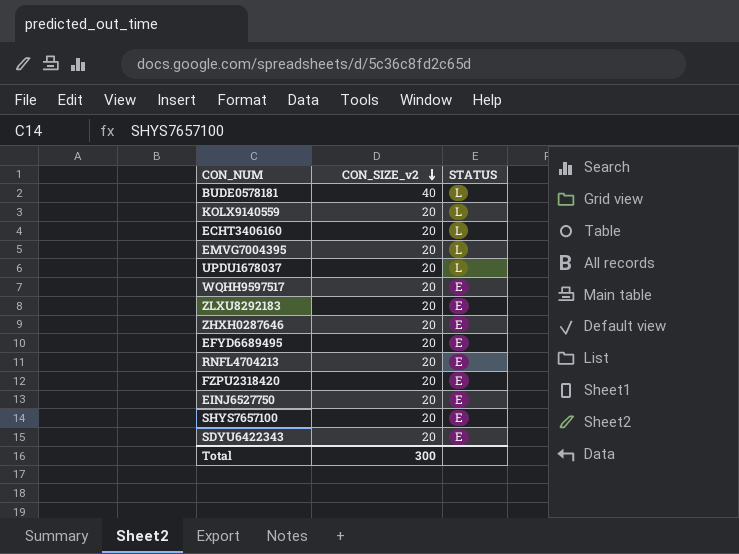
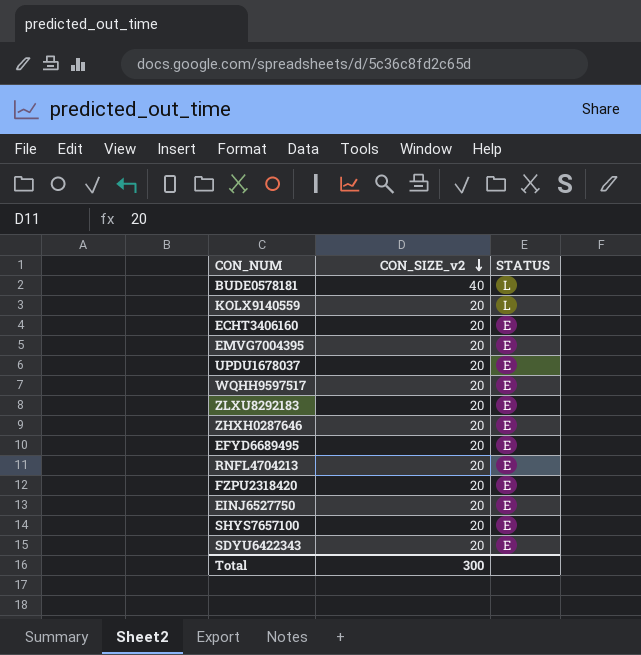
ECHT3406160 | STATUS: L -> E
EMVG7004395 | STATUS: L -> E
UPDU1678037 | STATUS: L -> E

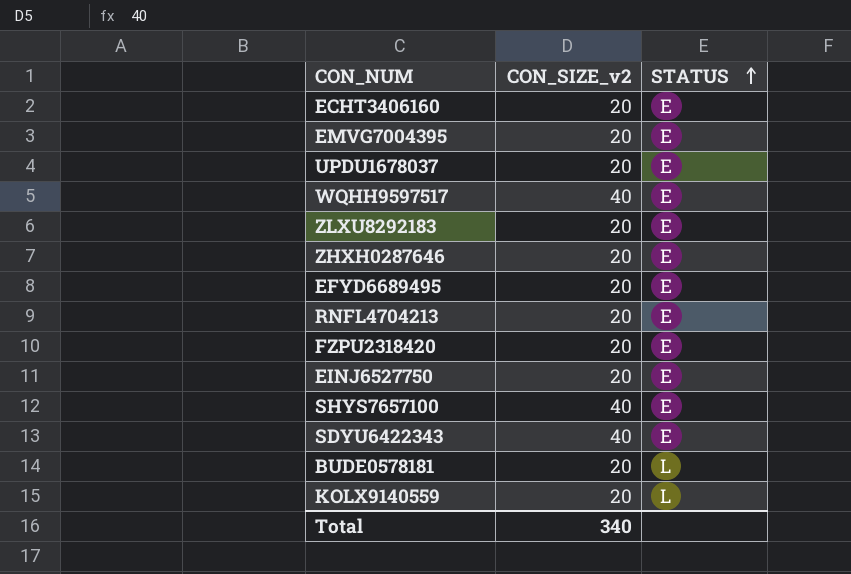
row order: CON_SIZE_v2 descending -> STATUS ascending
WQHH9597517 | CON_SIZE_v2: 20 -> 40
SHYS7657100 | CON_SIZE_v2: 20 -> 40
SDYU6422343 | CON_SIZE_v2: 20 -> 40
BUDE0578181 | CON_SIZE_v2: 40 -> 20
Total | CON_SIZE_v2: 300 -> 340

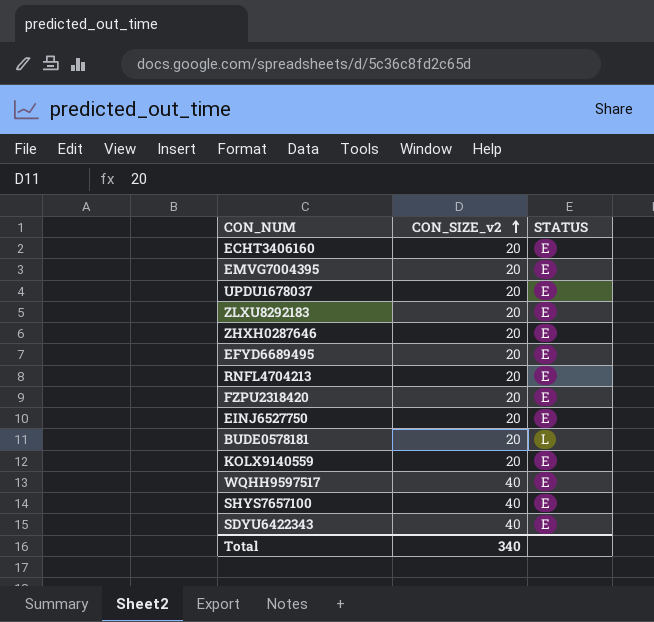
row order: STATUS ascending -> CON_SIZE_v2 ascending
KOLX9140559 | STATUS: L -> E

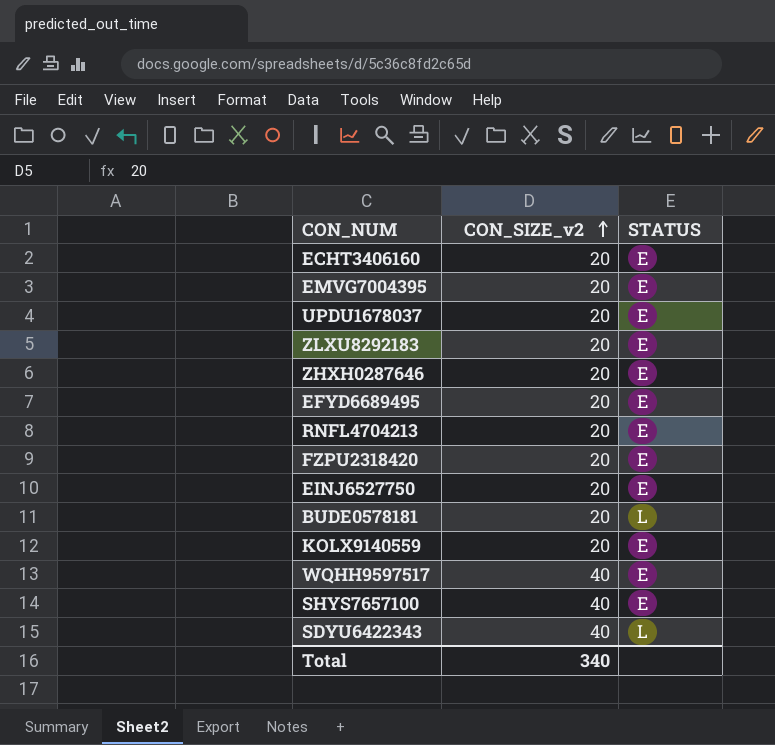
SDYU6422343 | STATUS: E -> L

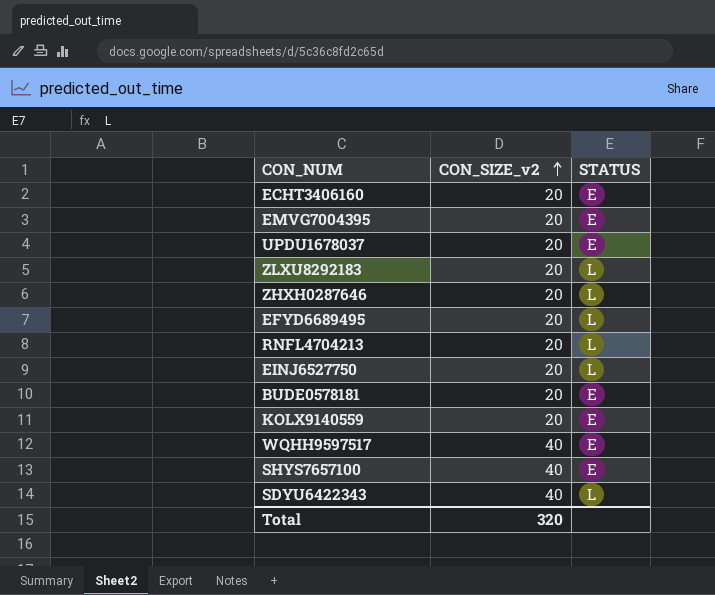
row FZPU2318420: 20 | E -> none
ZLXU8292183 | STATUS: E -> L
ZHXH0287646 | STATUS: E -> L
EFYD6689495 | STATUS: E -> L
RNFL4704213 | STATUS: E -> L
EINJ6527750 | STATUS: E -> L
BUDE0578181 | STATUS: L -> E
Total | CON_SIZE_v2: 340 -> 320

